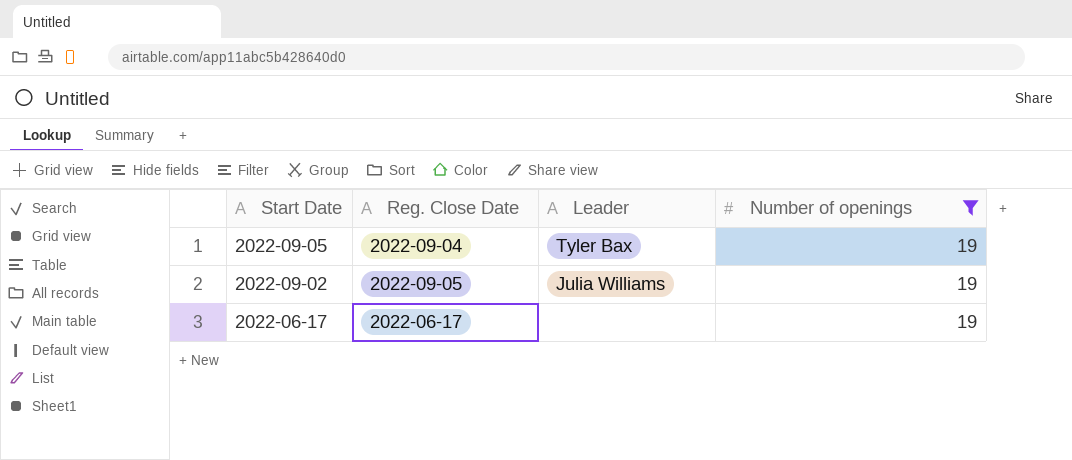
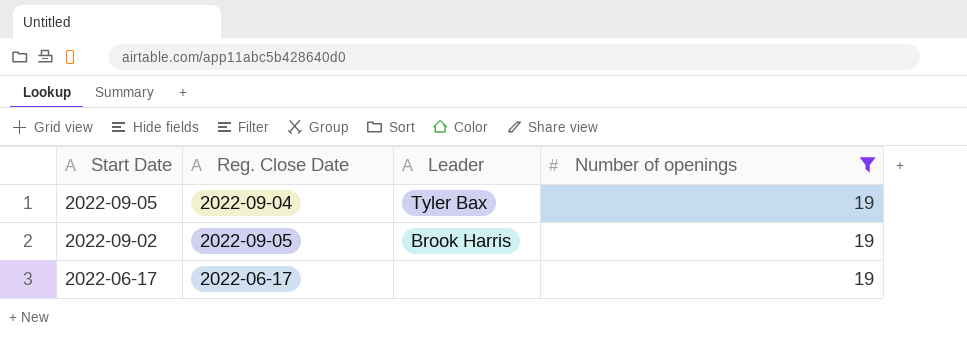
2022-09-02 | Leader: Julia Williams -> Brook Harris

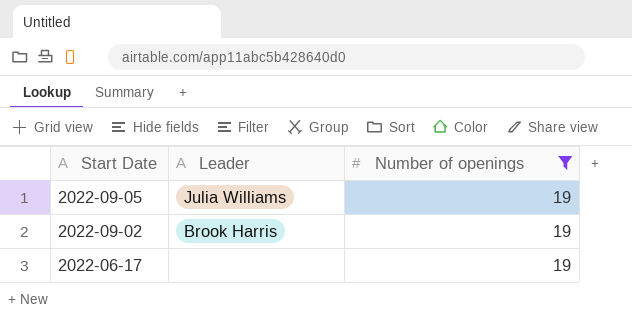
column Reg. Close Date | position: 2 -> none
2022-09-05 | Leader: Tyler Bax -> Julia Williams

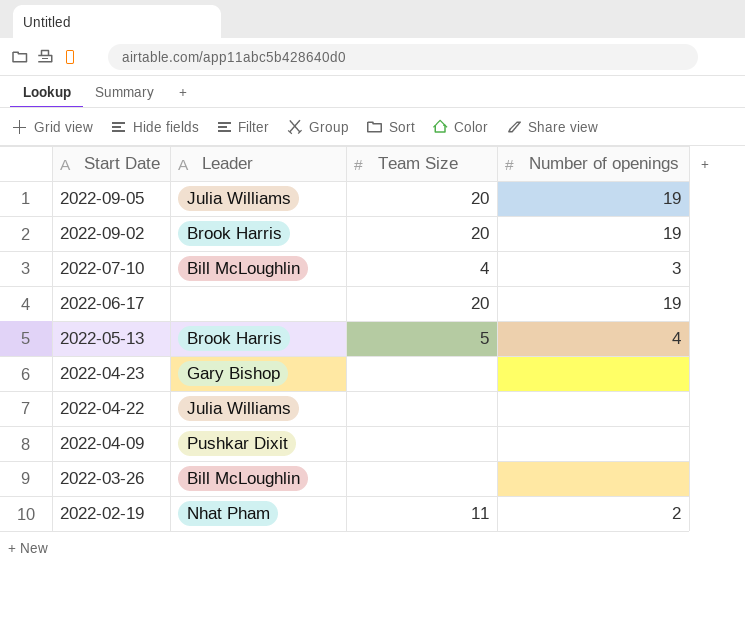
filter: Number of openings = 19 -> none
column Team Size | position: none -> 3

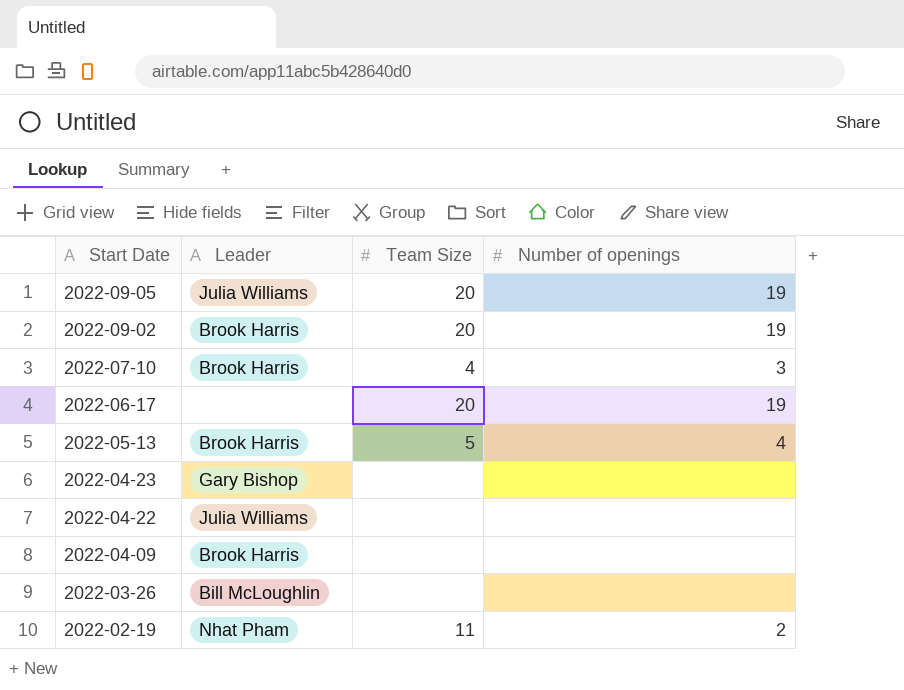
2022-07-10 | Leader: Bill McLoughlin -> Brook Harris
2022-04-09 | Leader: Pushkar Dixit -> Brook Harris

